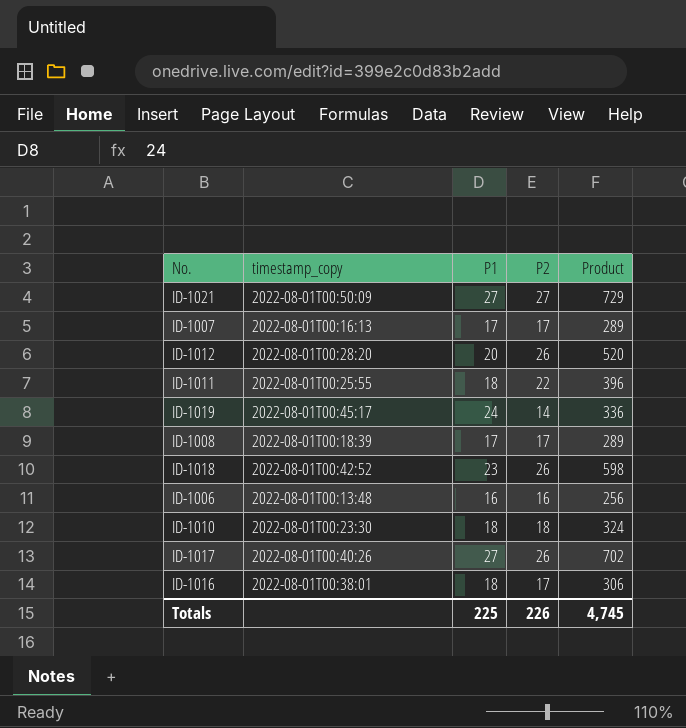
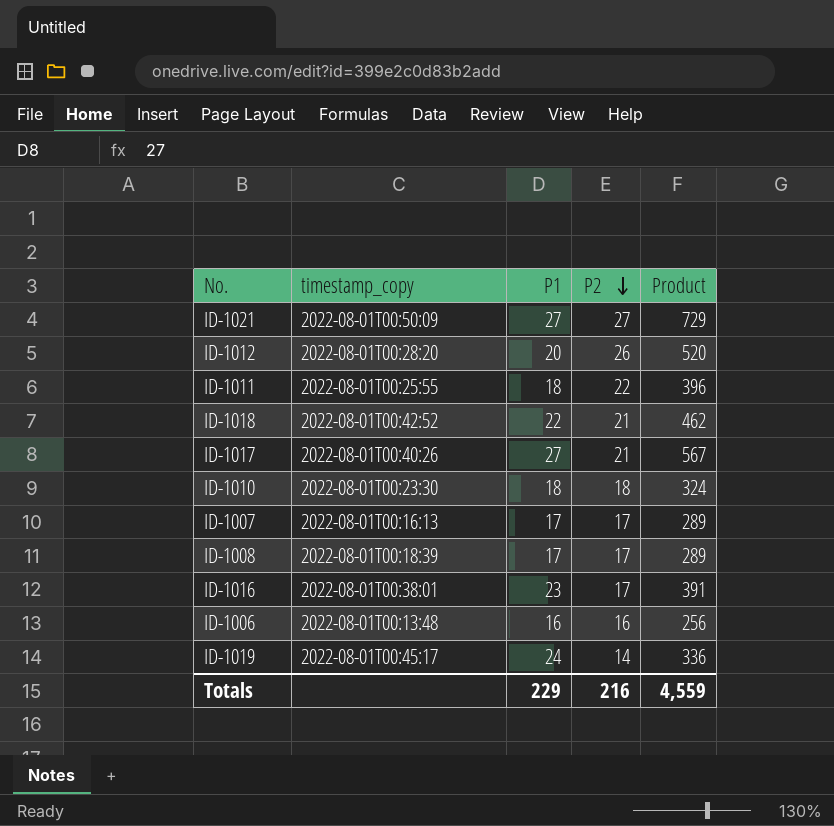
row order: none -> P2 descending
ID-1018 | P1: 23 -> 22
ID-1018 | P2: 26 -> 21
ID-1018 | Product: 598 -> 462
ID-1017 | P2: 26 -> 21
ID-1017 | Product: 702 -> 567
ID-1016 | P1: 18 -> 23
ID-1016 | Product: 306 -> 391
Totals | P1: 225 -> 229
Totals | P2: 226 -> 216
Totals | Product: 4,745 -> 4,559

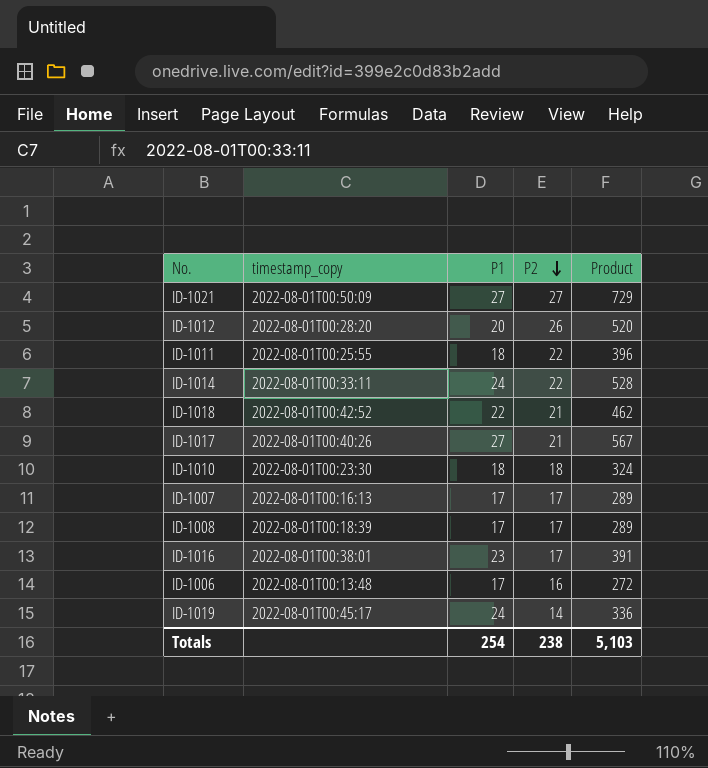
row ID-1014: none -> 2022-08-01T00:33:11 | 24 | 22 | 528
ID-1006 | P1: 16 -> 17
ID-1006 | Product: 256 -> 272
Totals | P1: 229 -> 254
Totals | P2: 216 -> 238
Totals | Product: 4,559 -> 5,103

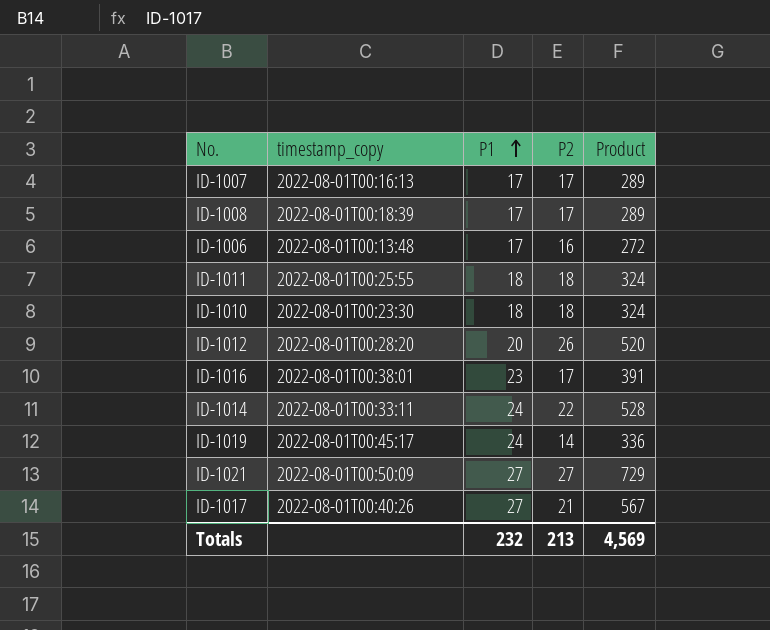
row order: P2 descending -> P1 ascending
row ID-1018: 2022-08-01T00:42:52 | 22 | 21 | 462 -> none
ID-1011 | P2: 22 -> 18
ID-1011 | Product: 396 -> 324
Totals | P1: 254 -> 232
Totals | P2: 238 -> 213
Totals | Product: 5,103 -> 4,569

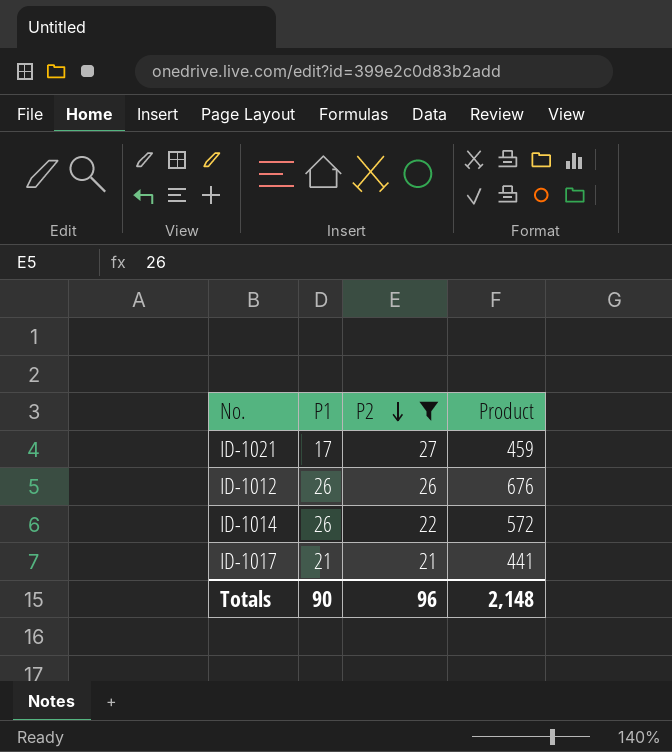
filter: none -> P2 >= 21
row order: P1 ascending -> P2 descending
column timestamp_copy | position: 2 -> none
ID-1021 | P1: 27 -> 17
ID-1021 | Product: 729 -> 459
ID-1012 | P1: 20 -> 26
ID-1012 | Product: 520 -> 676
ID-1014 | P1: 24 -> 26
ID-1014 | Product: 528 -> 572
ID-1017 | P1: 27 -> 21
ID-1017 | Product: 567 -> 441
Totals | P1: 232 -> 90
Totals | P2: 213 -> 96
Totals | Product: 4,569 -> 2,148

